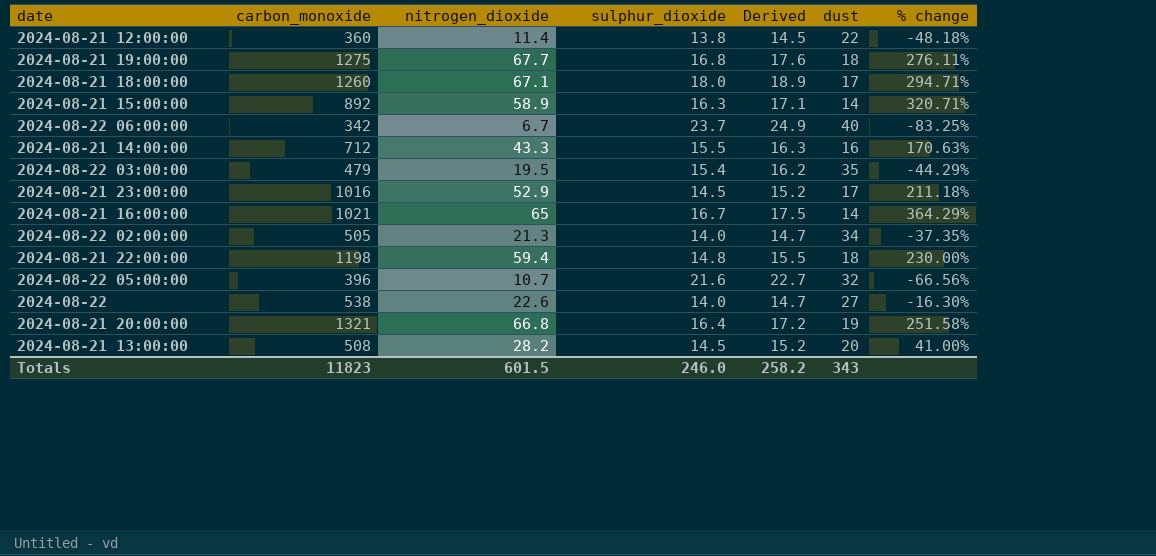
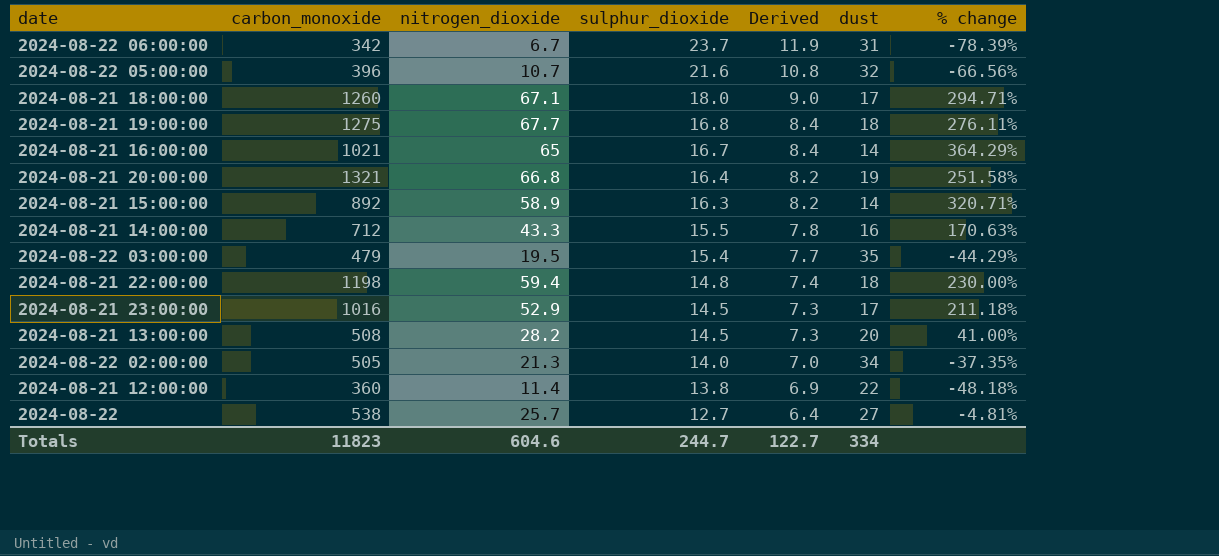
row order: none -> sulphur_dioxide descending
column Derived | formula: [sulphur_dioxide] * 1.05 -> [sulphur_dioxide] * 0.5
2024-08-22 06:00:00 | dust: 40 -> 31
2024-08-22 06:00:00 | % change: -83.25% -> -78.39%
2024-08-22 | nitrogen_dioxide: 22.6 -> 25.7
2024-08-22 | sulphur_dioxide: 14.0 -> 12.7
2024-08-22 | % change: -16.30% -> -4.81%
Totals | nitrogen_dioxide: 601.5 -> 604.6
Totals | sulphur_dioxide: 246.0 -> 244.7
Totals | Derived: 258.2 -> 122.7
Totals | dust: 343 -> 334

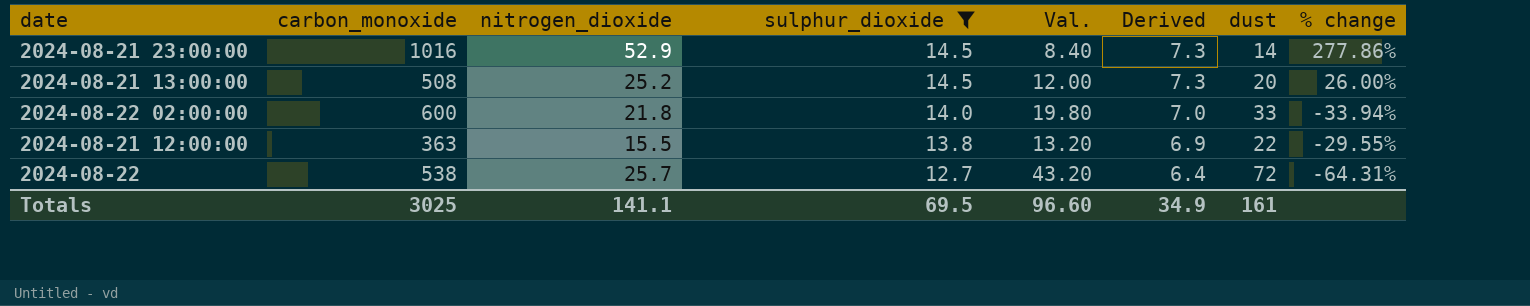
filter: none -> sulphur_dioxide <= 14.5
column Val. | formula: none -> [dust] * 0.6
2024-08-21 23:00:00 | dust: 17 -> 14
2024-08-21 23:00:00 | % change: 211.18% -> 277.86%
2024-08-21 13:00:00 | nitrogen_dioxide: 28.2 -> 25.2
2024-08-21 13:00:00 | % change: 41.00% -> 26.00%
2024-08-22 02:00:00 | carbon_monoxide: 505 -> 600
2024-08-22 02:00:00 | nitrogen_dioxide: 21.3 -> 21.8
2024-08-22 02:00:00 | dust: 34 -> 33
2024-08-22 02:00:00 | % change: -37.35% -> -33.94%
2024-08-21 12:00:00 | carbon_monoxide: 360 -> 363
2024-08-21 12:00:00 | nitrogen_dioxide: 11.4 -> 15.5
2024-08-21 12:00:00 | % change: -48.18% -> -29.55%
2024-08-22 | dust: 27 -> 72
2024-08-22 | % change: -4.81% -> -64.31%
Totals | carbon_monoxide: 11823 -> 3025
Totals | nitrogen_dioxide: 604.6 -> 141.1
Totals | sulphur_dioxide: 244.7 -> 69.5
Totals | Derived: 122.7 -> 34.9
Totals | dust: 334 -> 161

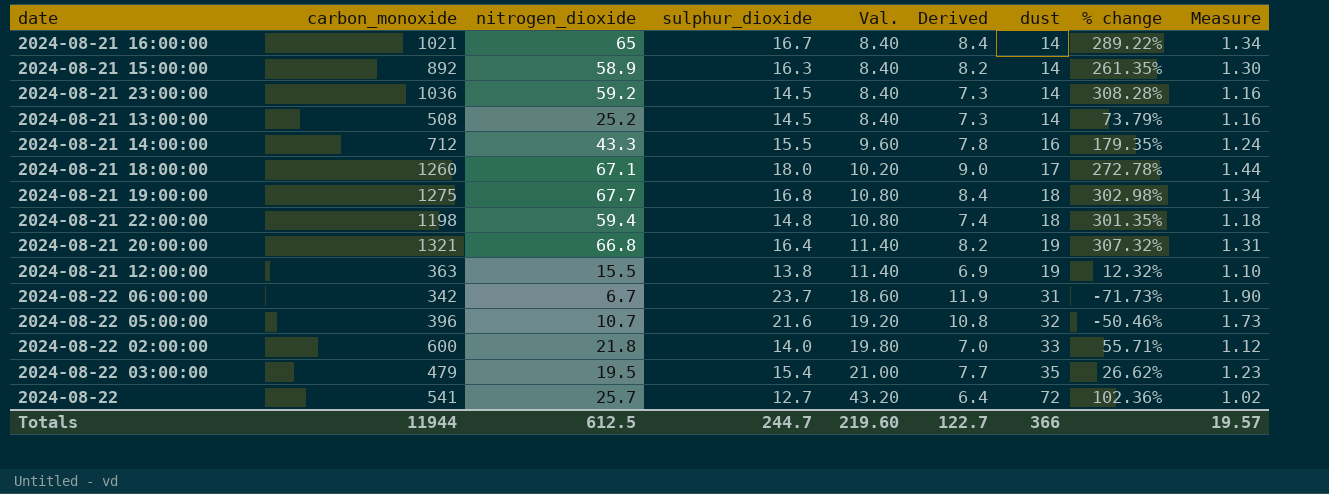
filter: sulphur_dioxide <= 14.5 -> none
row order: sulphur_dioxide descending -> Val. ascending
column % change | formula: ([nitrogen_dioxide] - [dust]) / [dust] -> ([nitrogen_dioxide] - [sulphur_dioxide]) / [sulphur_dioxide]
column Measure | formula: none -> [sulphur_dioxide] * 0.08
2024-08-21 23:00:00 | carbon_monoxide: 1016 -> 1036
2024-08-21 23:00:00 | nitrogen_dioxide: 52.9 -> 59.2
2024-08-21 13:00:00 | Val.: 12.00 -> 8.40
2024-08-21 13:00:00 | dust: 20 -> 14
2024-08-21 12:00:00 | Val.: 13.20 -> 11.40
2024-08-21 12:00:00 | dust: 22 -> 19
2024-08-22 | carbon_monoxide: 538 -> 541
Totals | carbon_monoxide: 3025 -> 11944
Totals | nitrogen_dioxide: 141.1 -> 612.5
Totals | sulphur_dioxide: 69.5 -> 244.7
Totals | Val.: 96.60 -> 219.60
Totals | Derived: 34.9 -> 122.7
Totals | dust: 161 -> 366

